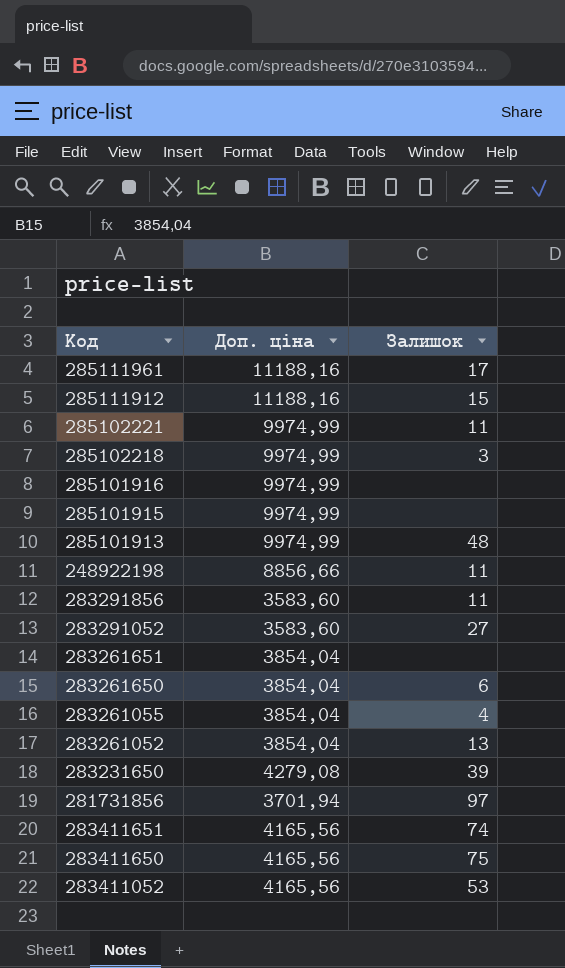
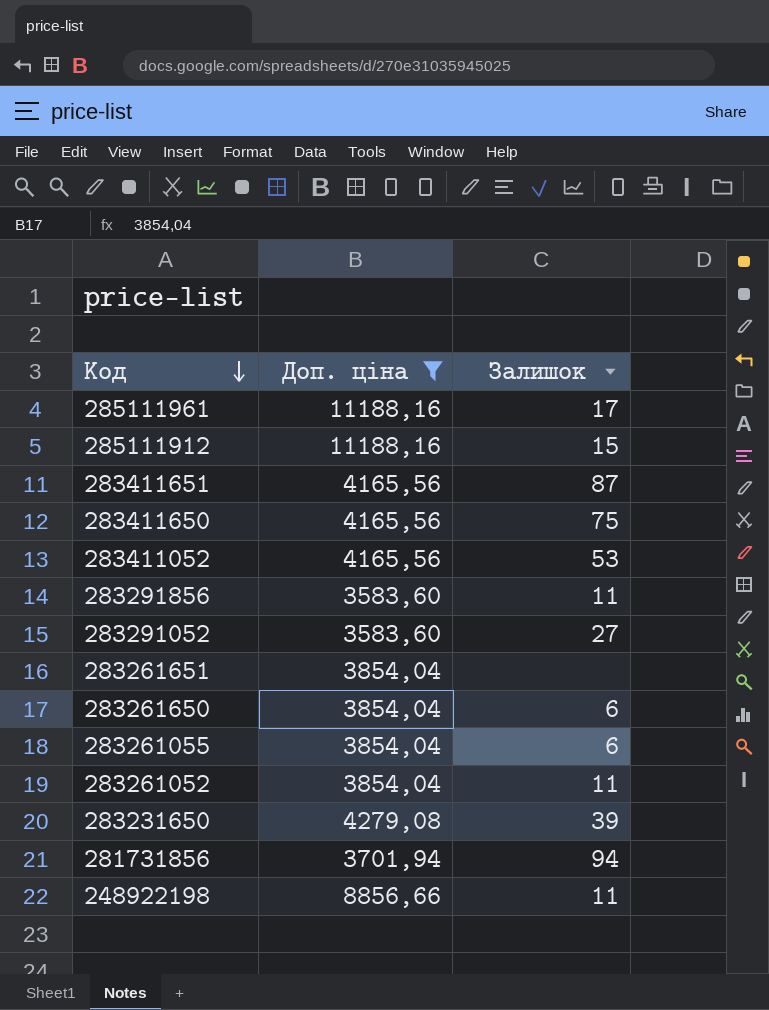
filter: none -> Доп. ціна != 9974,99
row order: none -> Код descending
283411651 | Залишок: 74 -> 87
283261055 | Залишок: 4 -> 6
283261052 | Залишок: 13 -> 11
281731856 | Залишок: 97 -> 94

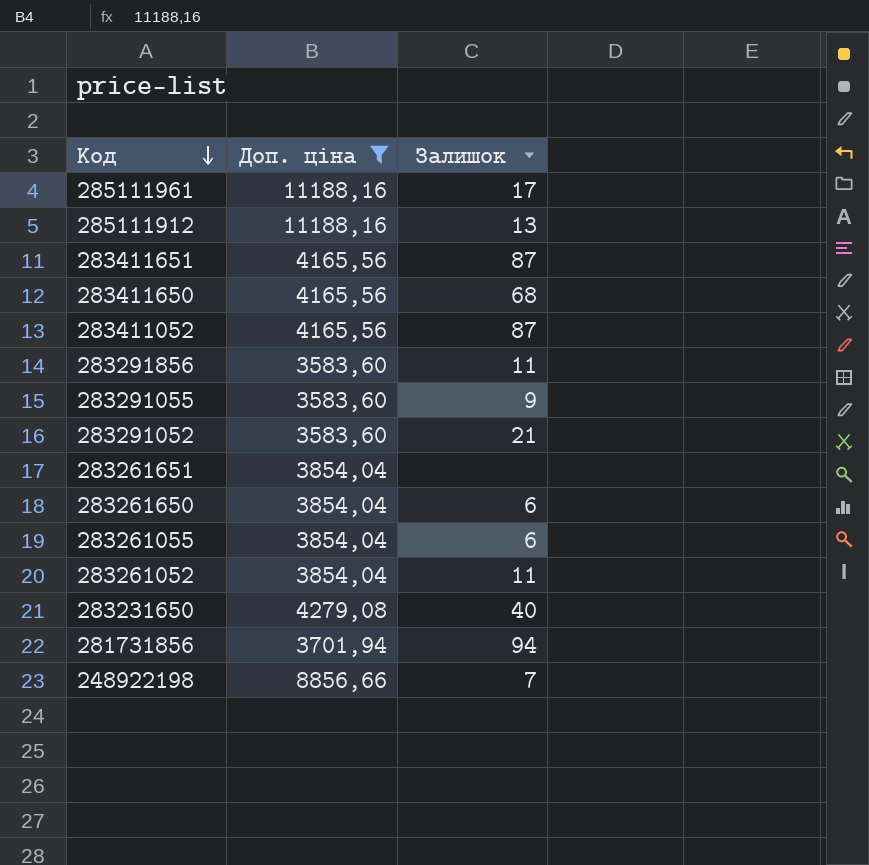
285111912 | Залишок: 15 -> 13
283411650 | Залишок: 75 -> 68
283411052 | Залишок: 53 -> 87
row 283291055: none -> 3583,60 | 9
283291052 | Залишок: 27 -> 21
283231650 | Залишок: 39 -> 40
248922198 | Залишок: 11 -> 7

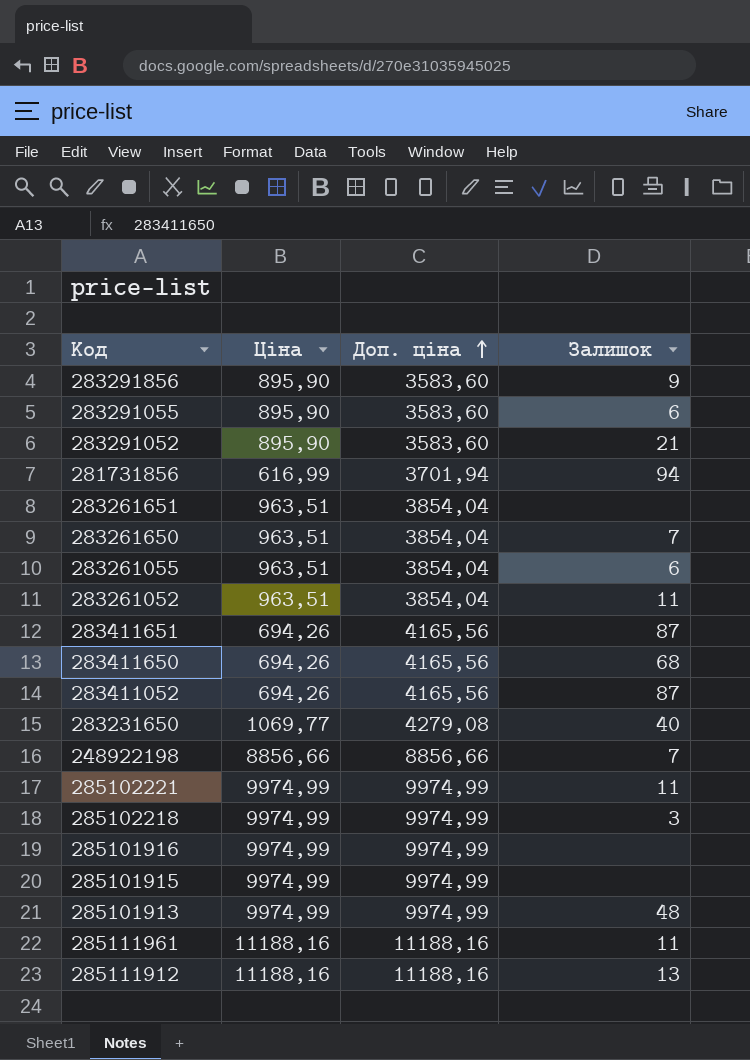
filter: Доп. ціна != 9974,99 -> none
row order: Код descending -> Доп. ціна ascending
column Ціна | position: none -> 2
283291856 | Залишок: 11 -> 9
283291055 | Залишок: 9 -> 6
283261650 | Залишок: 6 -> 7
285111961 | Залишок: 17 -> 11

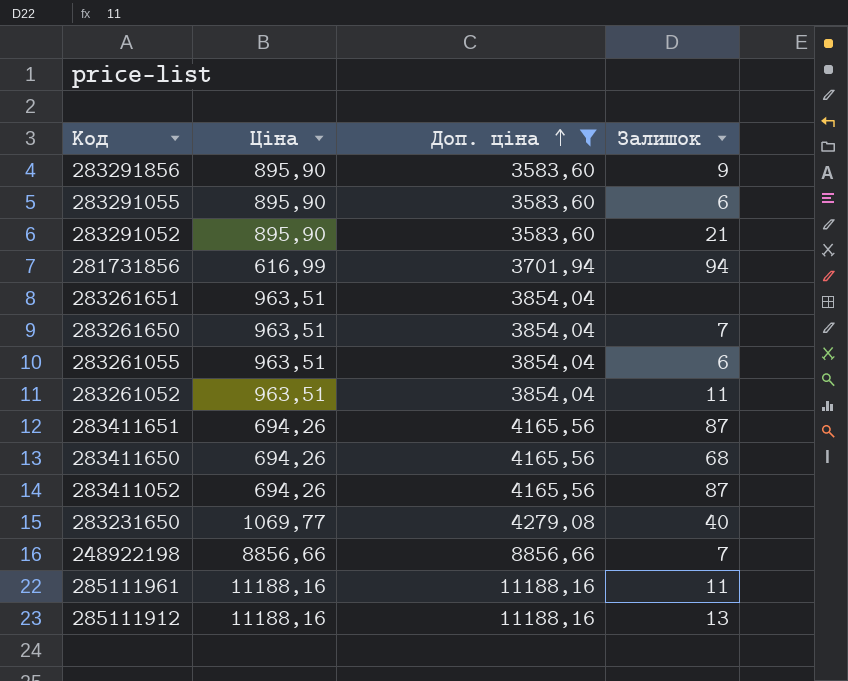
filter: none -> Доп. ціна != 9974,99

